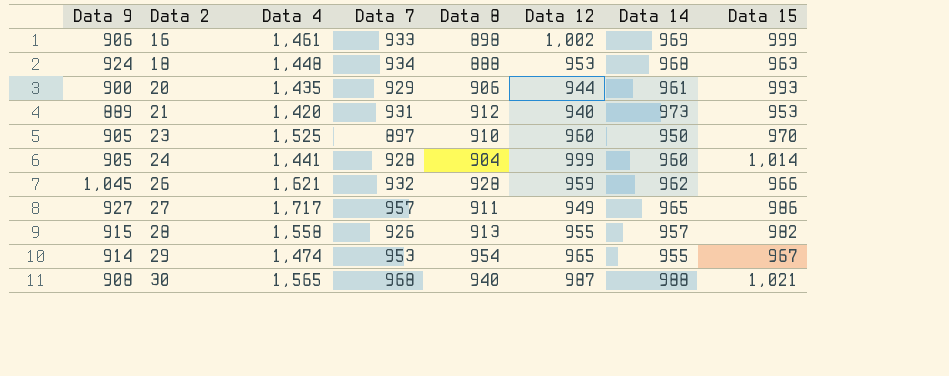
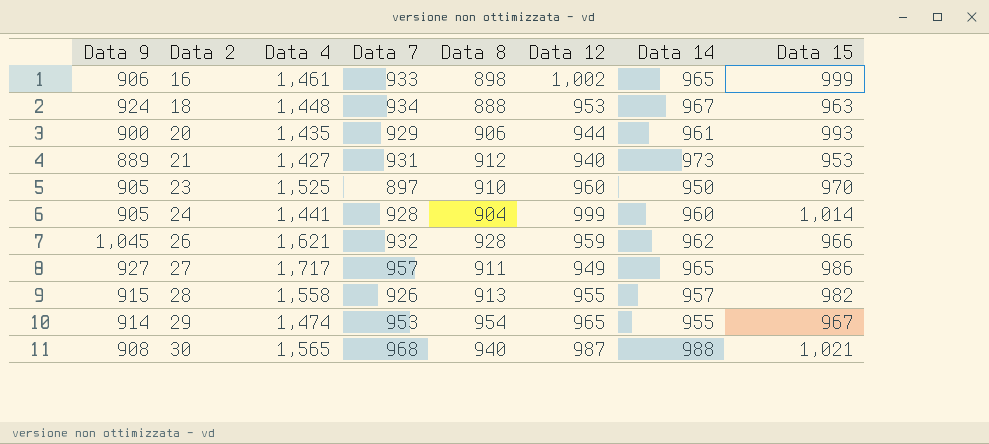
16 | Data 14: 969 -> 965
18 | Data 14: 968 -> 967
21 | Data 4: 1,420 -> 1,427

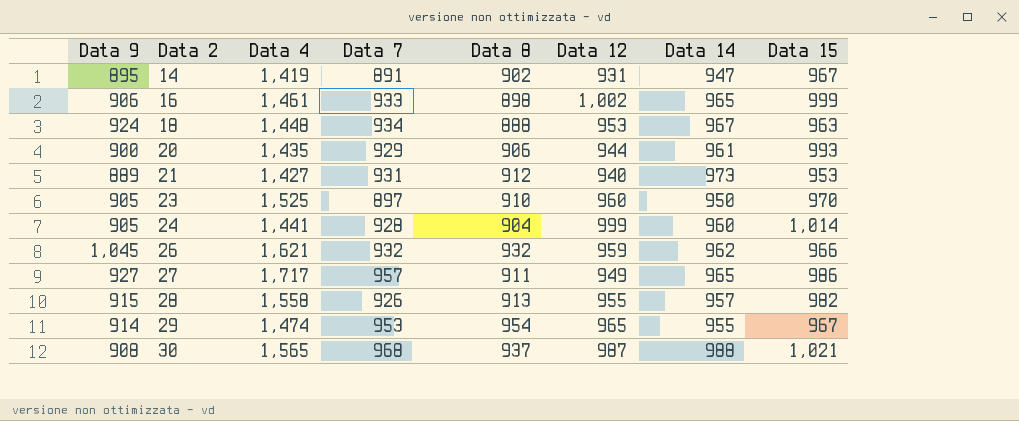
row 14: none -> 895 | 1,419 | 891 | 902 | 931 | 947 | 967
26 | Data 8: 928 -> 932
30 | Data 8: 940 -> 937

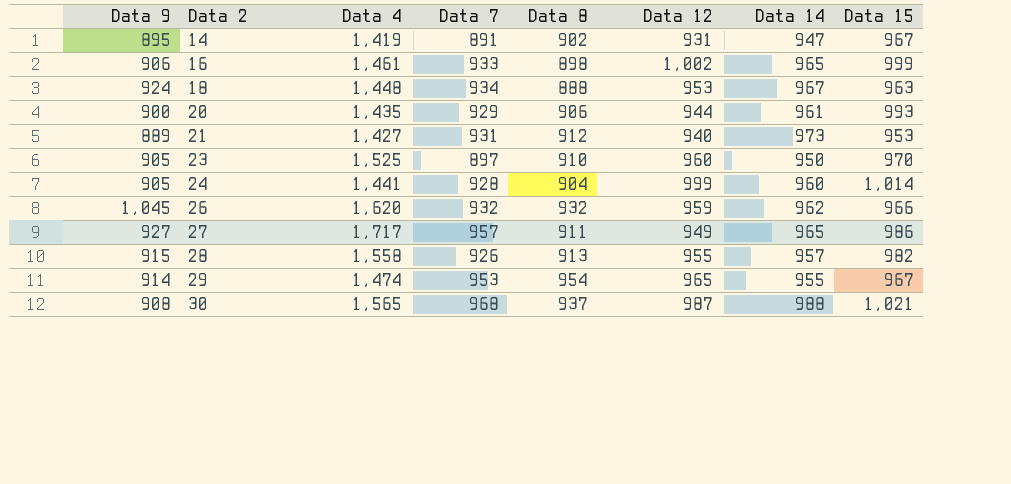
26 | Data 4: 1,621 -> 1,620

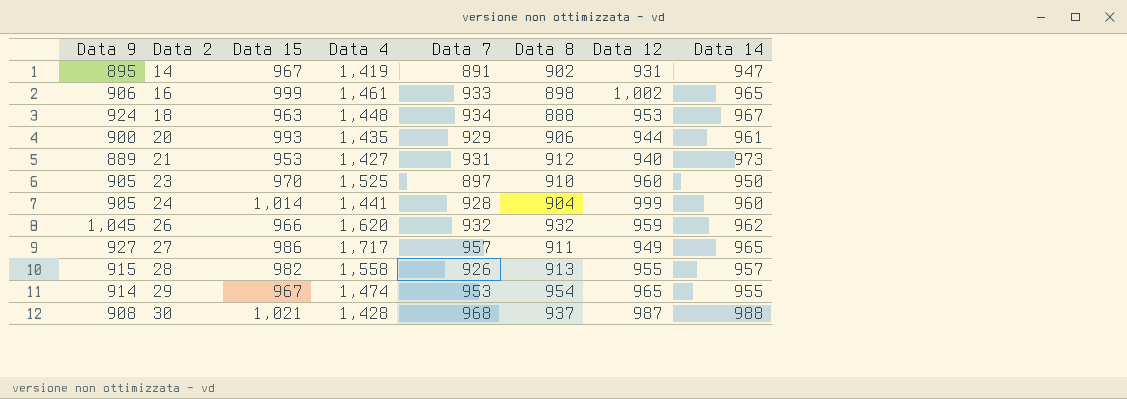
column Data 15 | position: 8 -> 3
30 | Data 4: 1,565 -> 1,428

